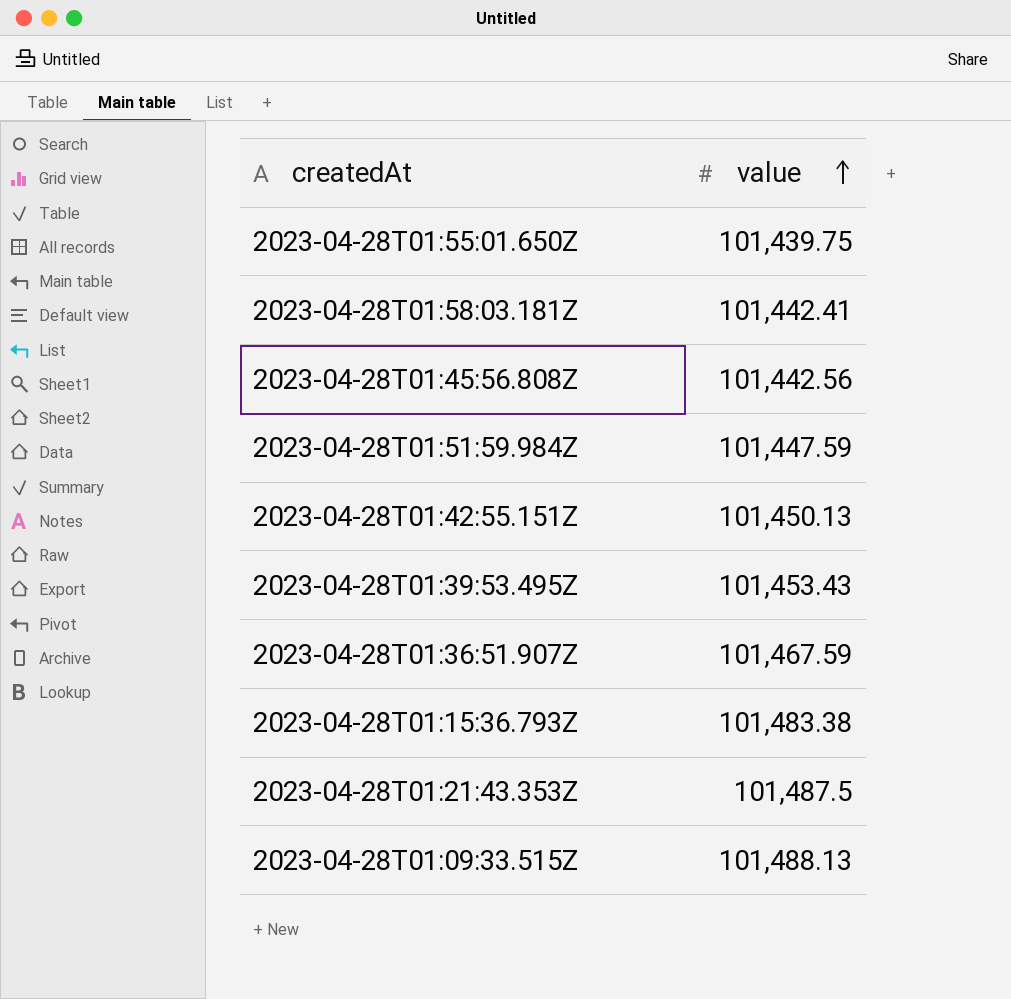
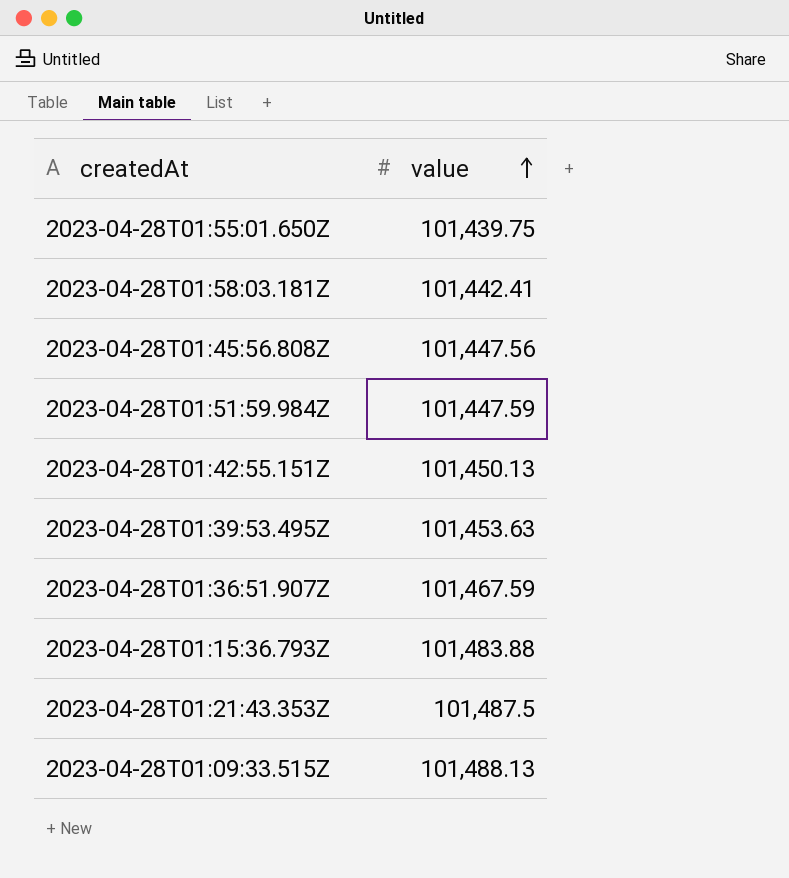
2023-04-28T01:45:56.808Z | value: 101,442.56 -> 101,447.56
2023-04-28T01:39:53.495Z | value: 101,453.43 -> 101,453.63
2023-04-28T01:15:36.793Z | value: 101,483.38 -> 101,483.88

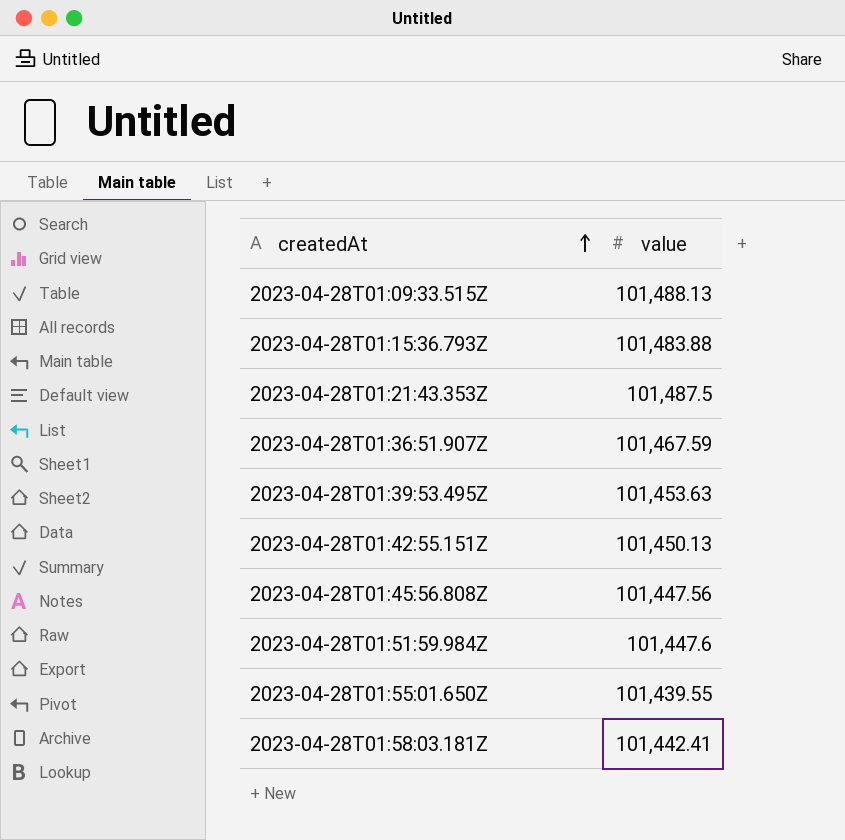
row order: value ascending -> createdAt ascending
2023-04-28T01:51:59.984Z | value: 101,447.59 -> 101,447.6
2023-04-28T01:55:01.650Z | value: 101,439.75 -> 101,439.55

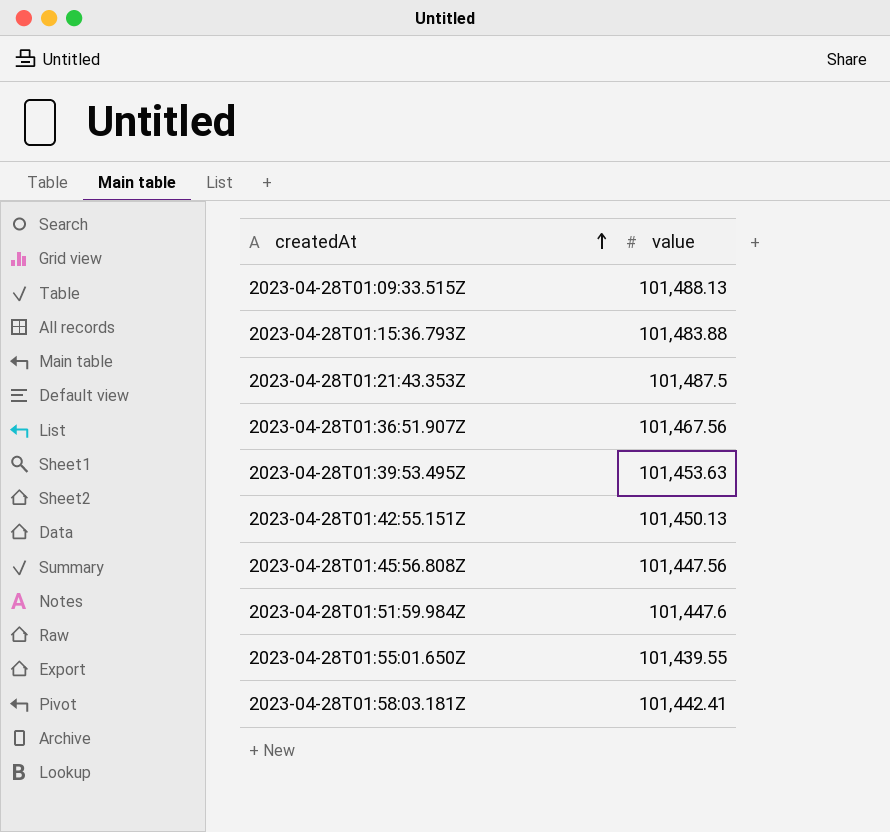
2023-04-28T01:36:51.907Z | value: 101,467.59 -> 101,467.56

